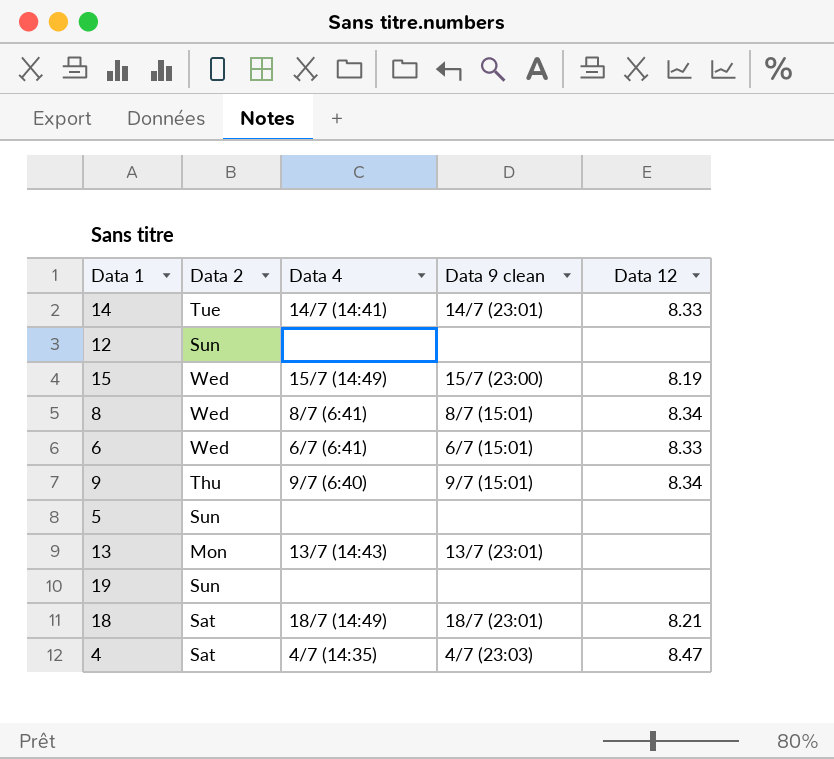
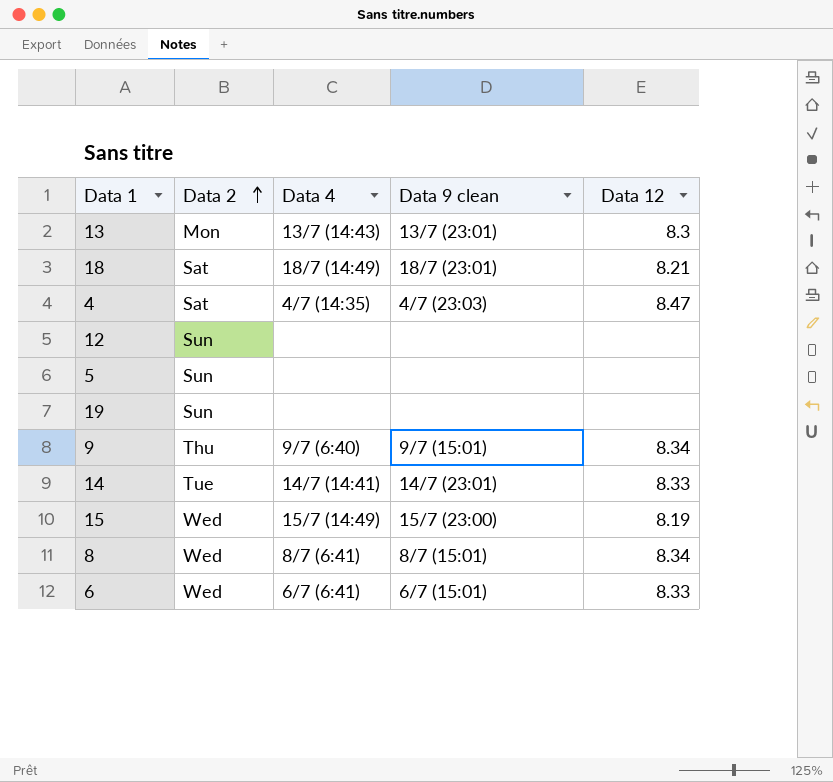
row order: none -> Data 2 ascending
13 | Data 12: none -> 8.3

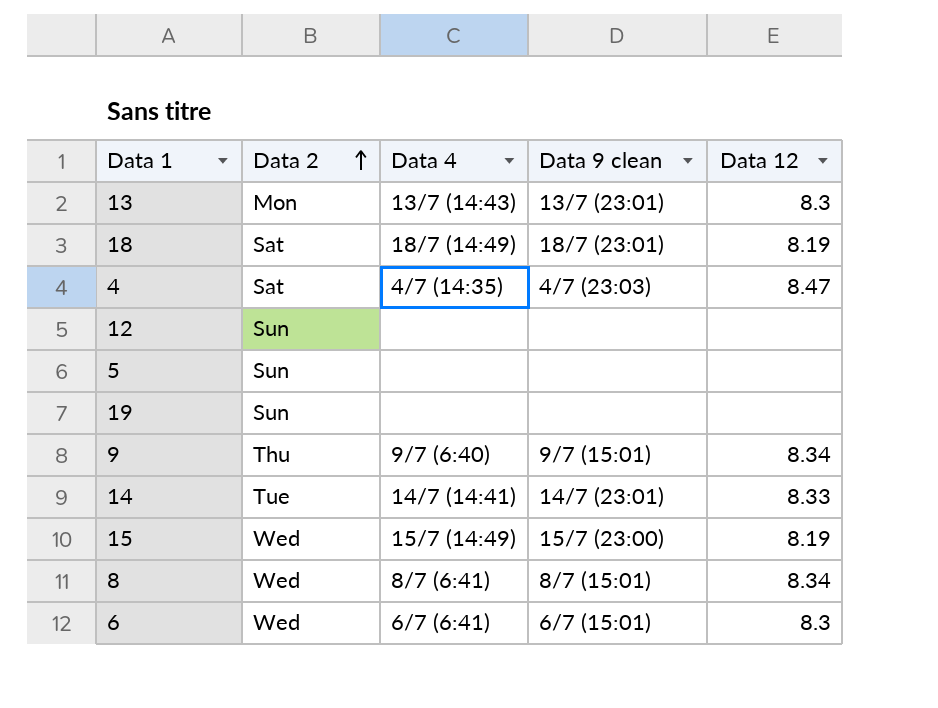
18 | Data 12: 8.21 -> 8.19
6 | Data 12: 8.33 -> 8.3

